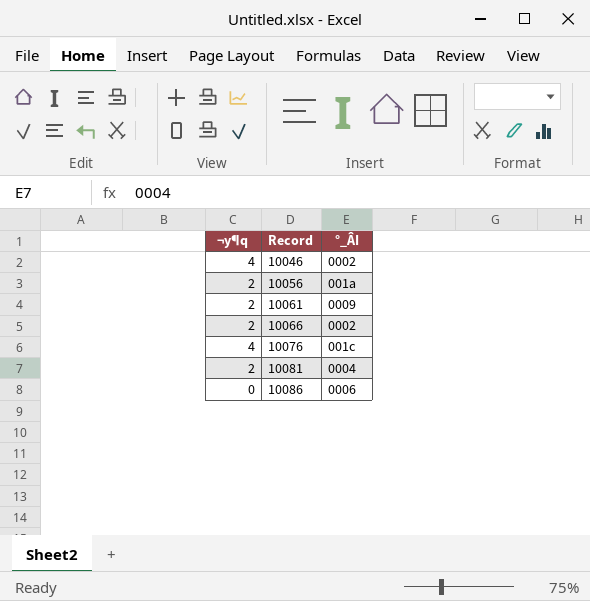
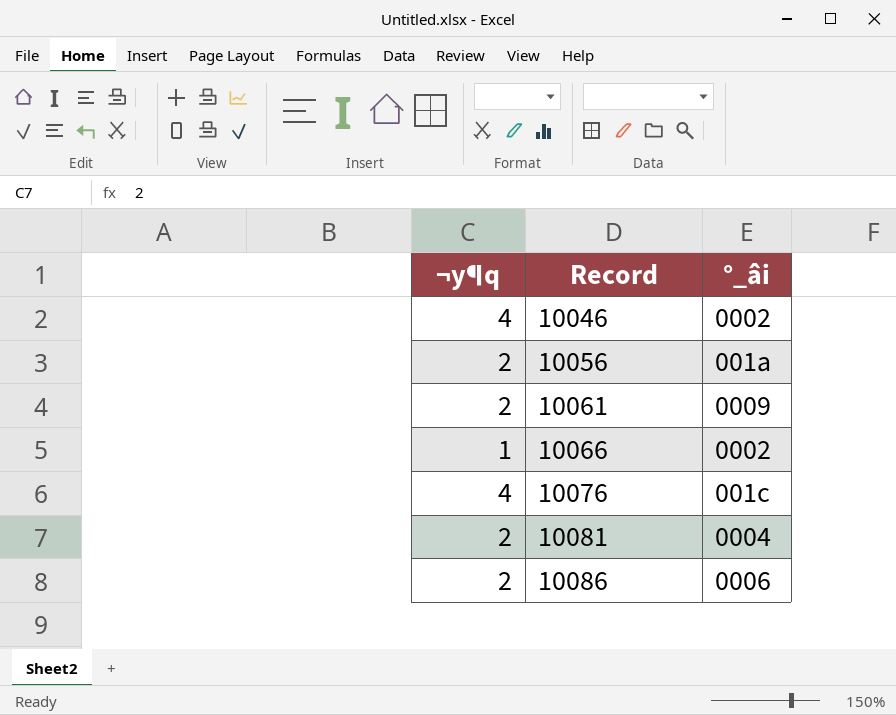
column name: °_ÂI -> °_âi
10066 | ¬y¶q: 2 -> 1
10086 | ¬y¶q: 0 -> 2

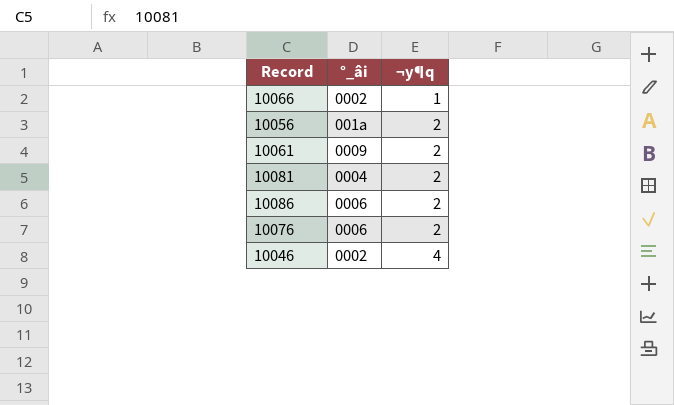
row order: Record ascending -> ¬y¶q ascending
column ¬y¶q | position: 1 -> 3
10076 | °_âi: 001c -> 0006
10076 | ¬y¶q: 4 -> 2

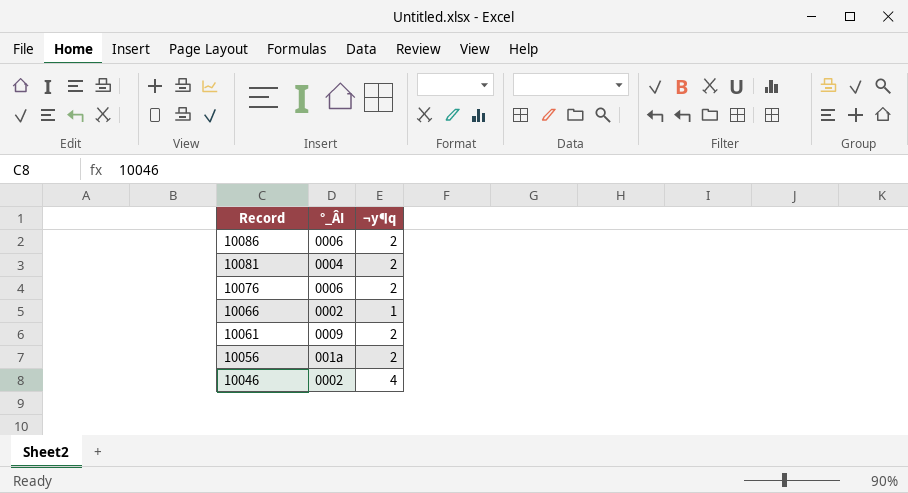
row order: ¬y¶q ascending -> Record descending
column name: °_âi -> °_ÂI

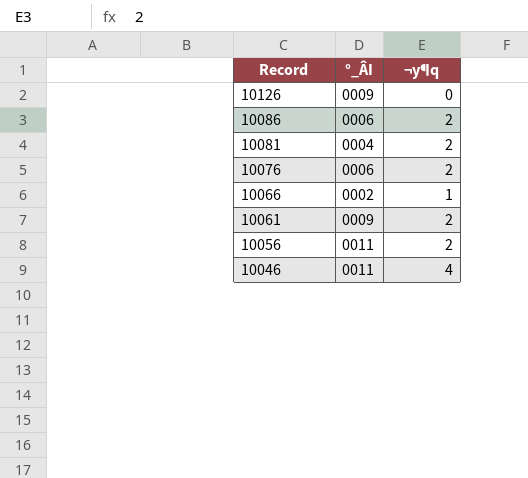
row 10126: none -> 0009 | 0
10056 | °_ÂI: 001a -> 0011
10046 | °_ÂI: 0002 -> 0011

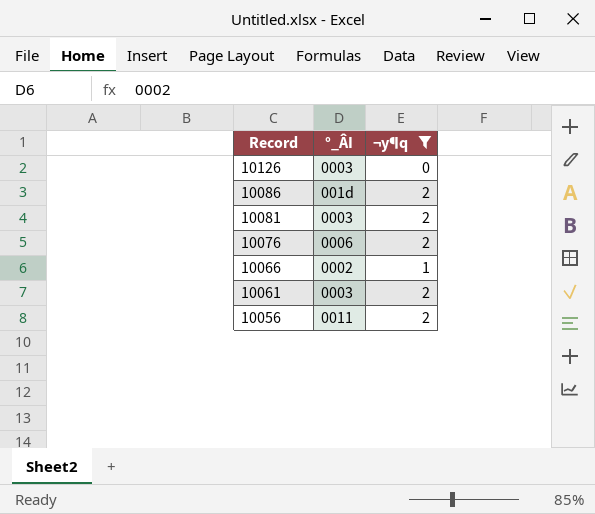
filter: none -> ¬y¶q != 4
10126 | °_ÂI: 0009 -> 0003
10086 | °_ÂI: 0006 -> 001d
10081 | °_ÂI: 0004 -> 0003
10061 | °_ÂI: 0009 -> 0003

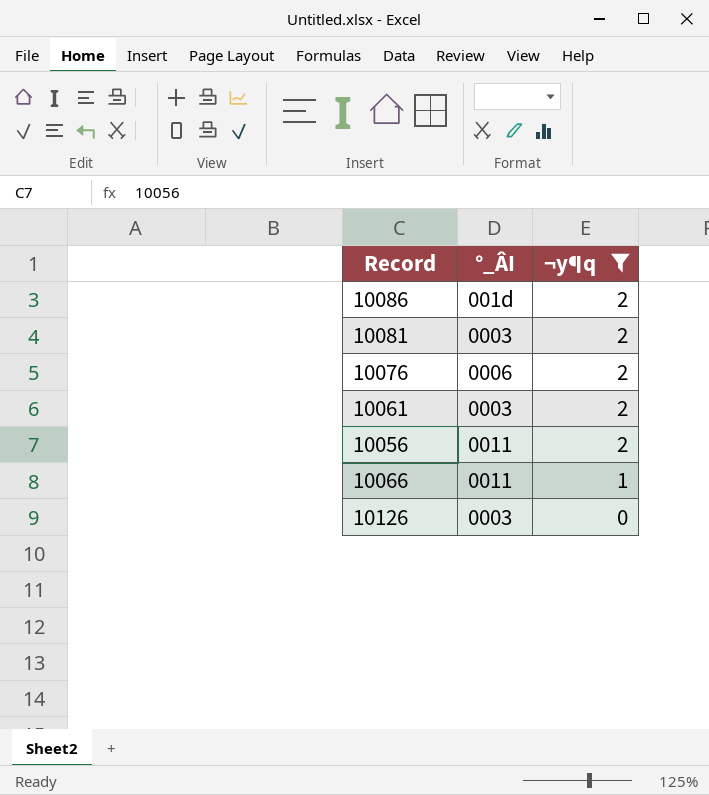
row order: Record descending -> ¬y¶q descending
10066 | °_ÂI: 0002 -> 0011

